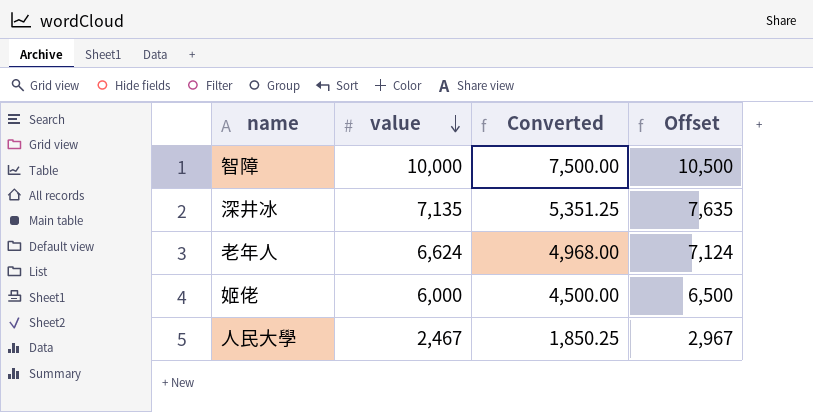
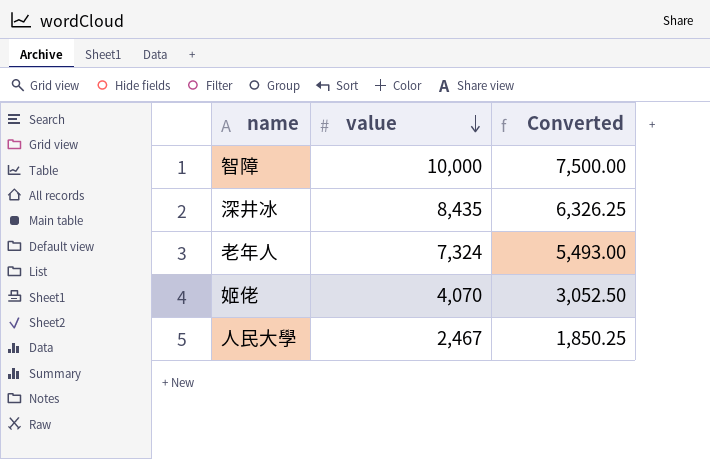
column Offset | formula: [value] + 500 -> none
深井冰 | value: 7,135 -> 8,435
深井冰 | Converted: 5,351.25 -> 6,326.25
老年人 | value: 6,624 -> 7,324
老年人 | Converted: 4,968.00 -> 5,493.00
姬佬 | value: 6,000 -> 4,070
姬佬 | Converted: 4,500.00 -> 3,052.50

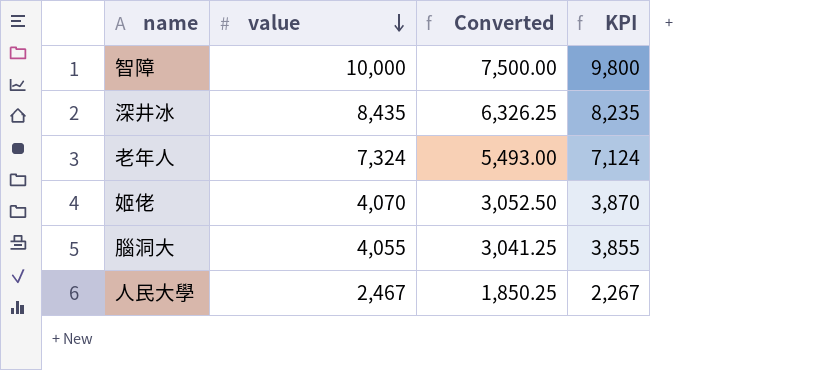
column KPI | formula: none -> [value] - 200
row 腦洞大: none -> 4,055 | 3,041.25 | 3,855

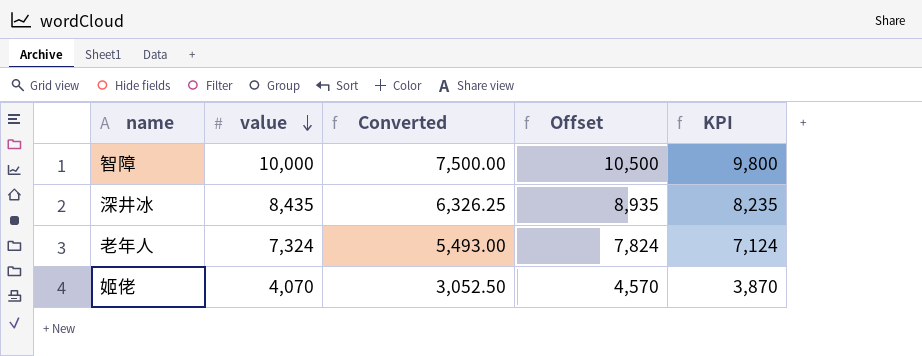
column Offset | formula: none -> [value] + 500
row 腦洞大: 4,055 | 3,041.25 | 3,855 -> none
row 人民大學: 2,467 | 1,850.25 | 2,267 -> none

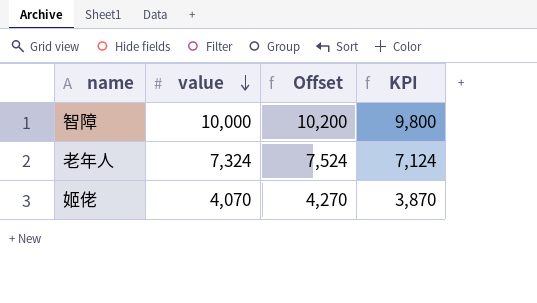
column Converted | formula: [value] * 0.75 -> none
column Offset | formula: [value] + 500 -> [value] + 200
row 深井冰: 8,435 | 6,326.25 | 8,935 | 8,235 -> none

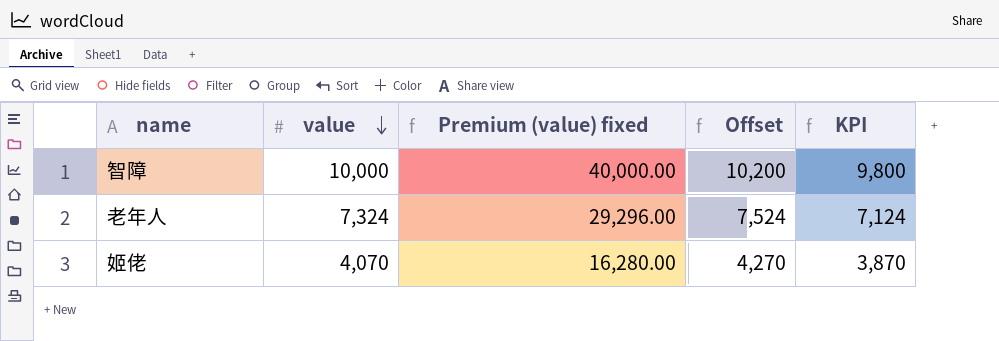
column Premium (value) fixed | formula: none -> [value] * 4

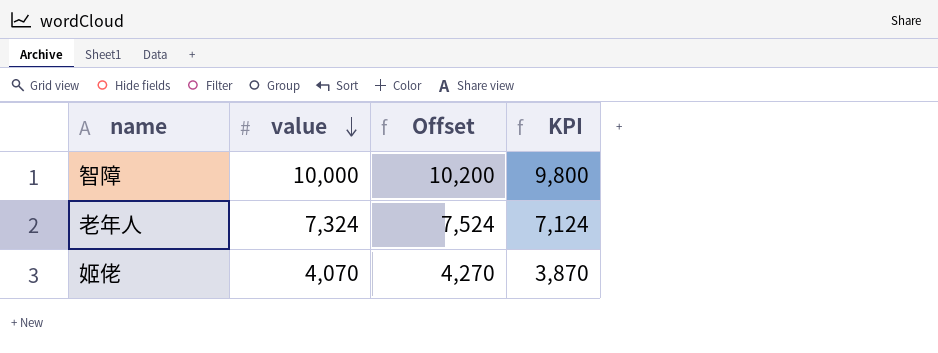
column Premium (value) fixed | formula: [value] * 4 -> none

